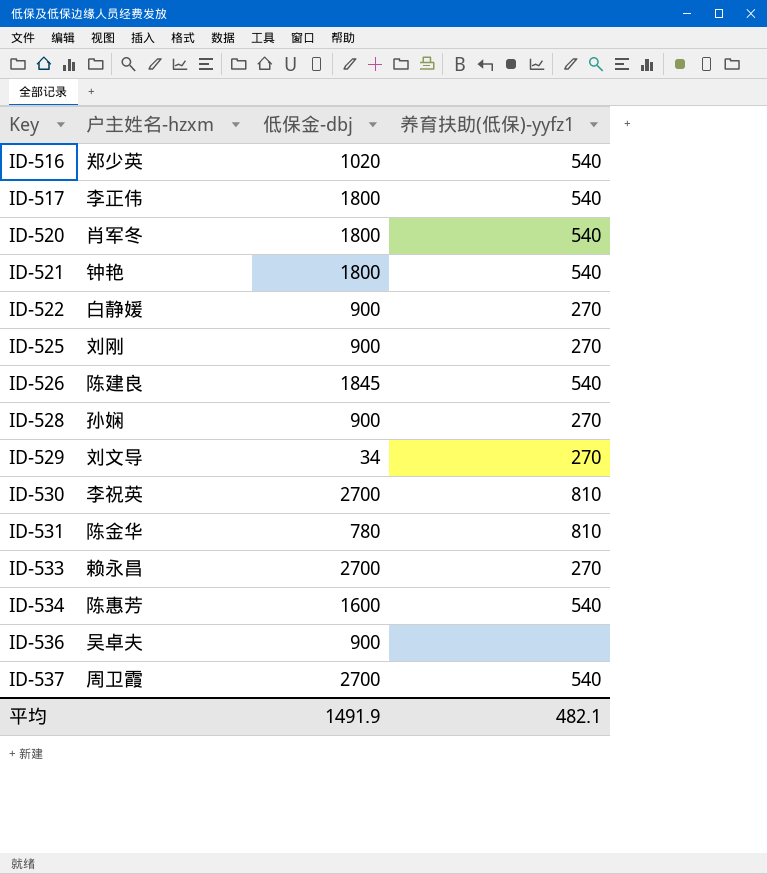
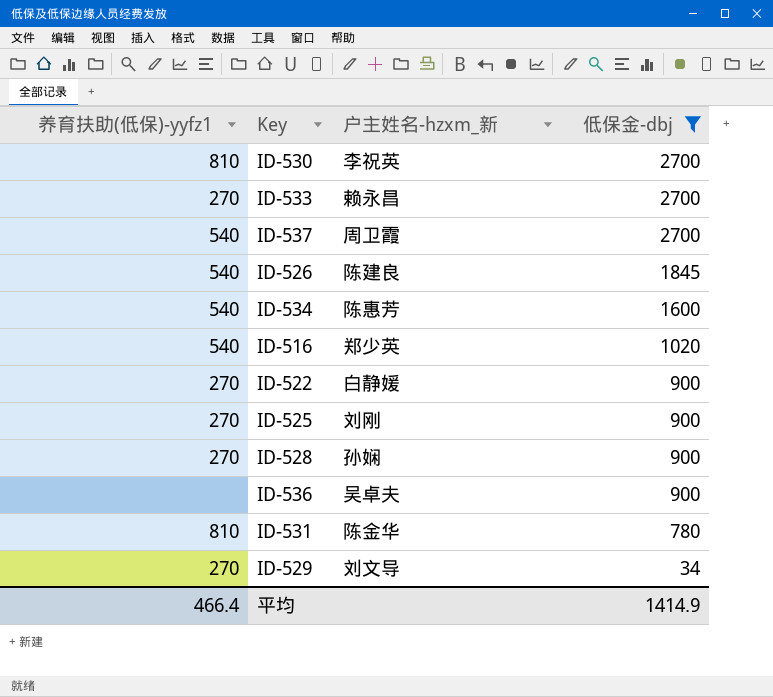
filter: none -> 低保金-dbj != 1800
row order: Key ascending -> 低保金-dbj descending
column 养育扶助(低保)-yyfz1 | position: 4 -> 1
column name: 户主姓名-hzxm -> 户主姓名-hzxm_新
平均 | 养育扶助(低保)-yyfz1: 482.1 -> 466.4
平均 | 低保金-dbj: 1491.9 -> 1414.9

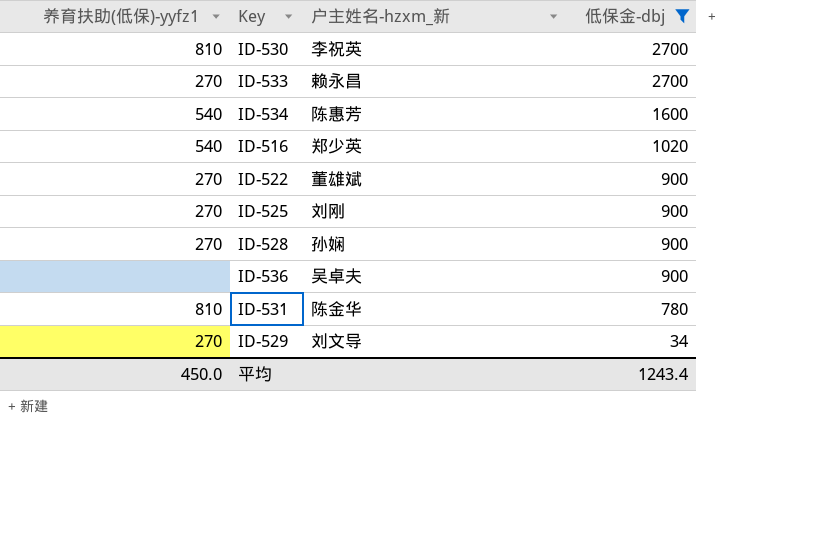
row ID-537: 540 | 周卫霞 | 2700 -> none
row ID-526: 540 | 陈建良 | 1845 -> none
ID-522 | 户主姓名-hzxm_新: 白静媛 -> 董雄斌
平均 | 养育扶助(低保)-yyfz1: 466.4 -> 450.0
平均 | 低保金-dbj: 1414.9 -> 1243.4

